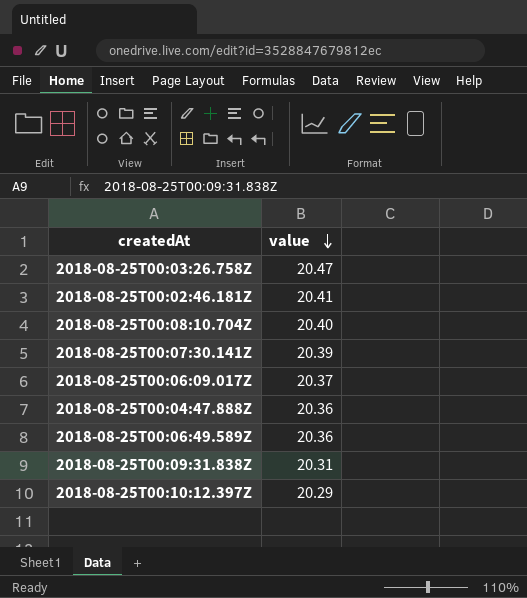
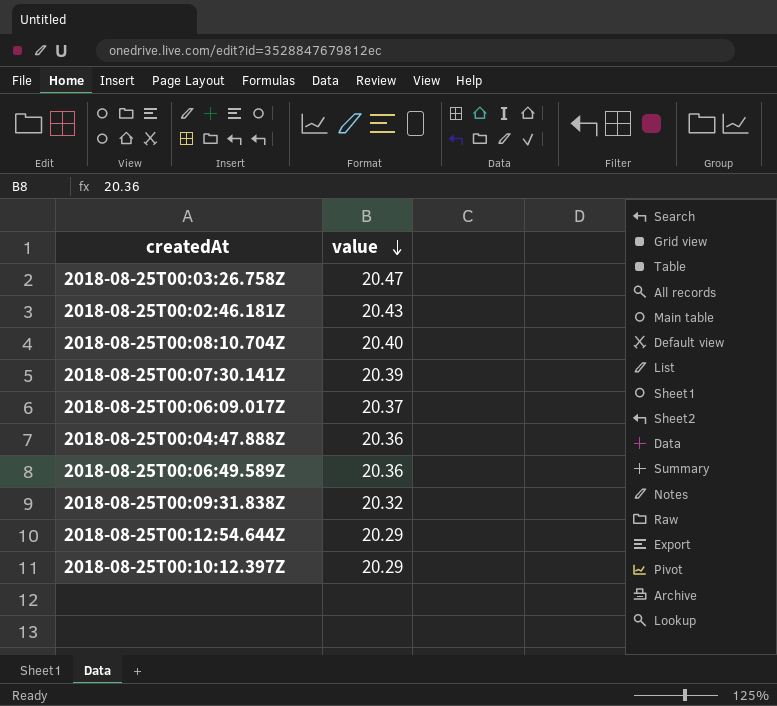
2018-08-25T00:02:46.181Z | value: 20.41 -> 20.43
2018-08-25T00:09:31.838Z | value: 20.31 -> 20.32
row 2018-08-25T00:12:54.644Z: none -> 20.29

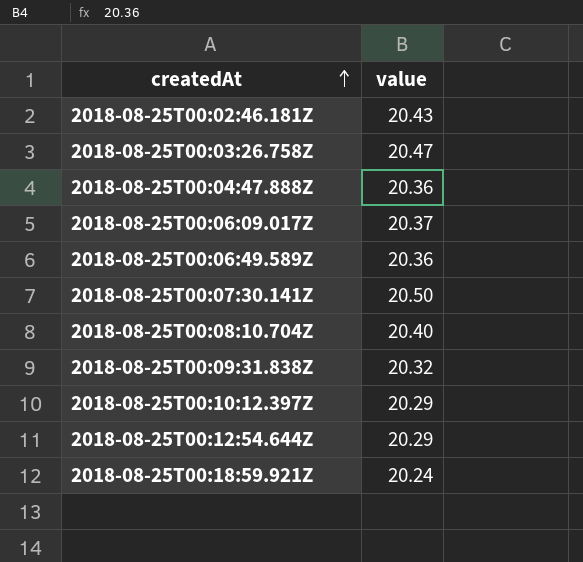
row order: value descending -> createdAt ascending
2018-08-25T00:07:30.141Z | value: 20.39 -> 20.50
row 2018-08-25T00:18:59.921Z: none -> 20.24

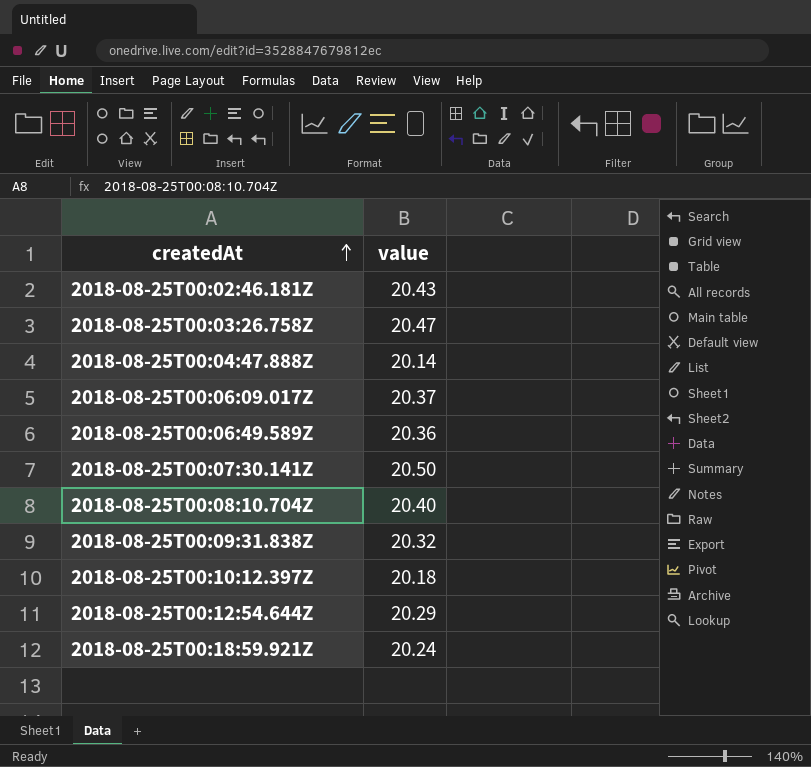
2018-08-25T00:04:47.888Z | value: 20.36 -> 20.14
2018-08-25T00:10:12.397Z | value: 20.29 -> 20.18

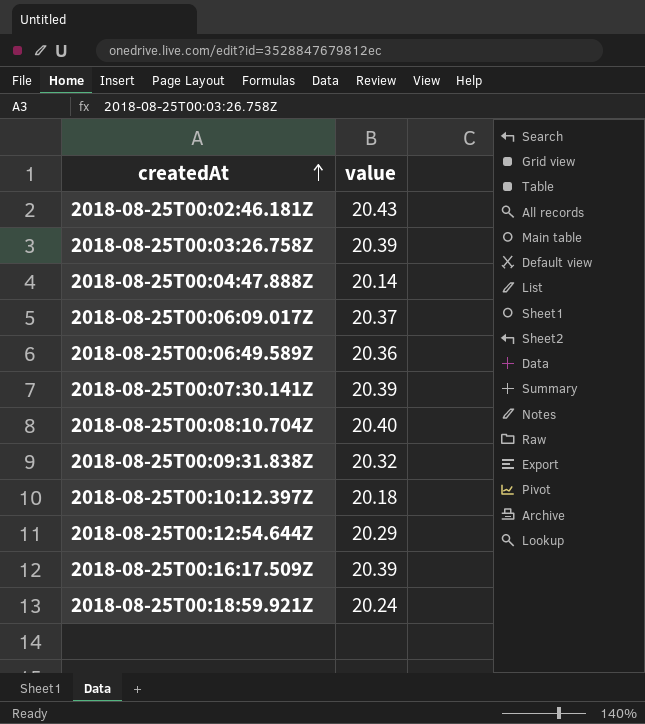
2018-08-25T00:03:26.758Z | value: 20.47 -> 20.39
2018-08-25T00:07:30.141Z | value: 20.50 -> 20.39
row 2018-08-25T00:16:17.509Z: none -> 20.39

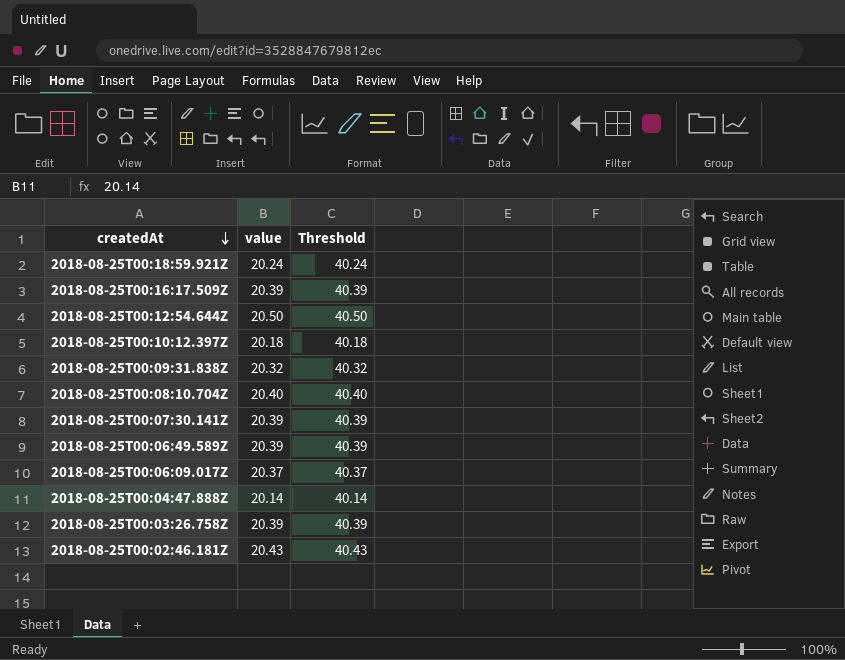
row order: createdAt ascending -> createdAt descending
column Threshold | formula: none -> [value] + 20
2018-08-25T00:12:54.644Z | value: 20.29 -> 20.50
2018-08-25T00:06:49.589Z | value: 20.36 -> 20.39

